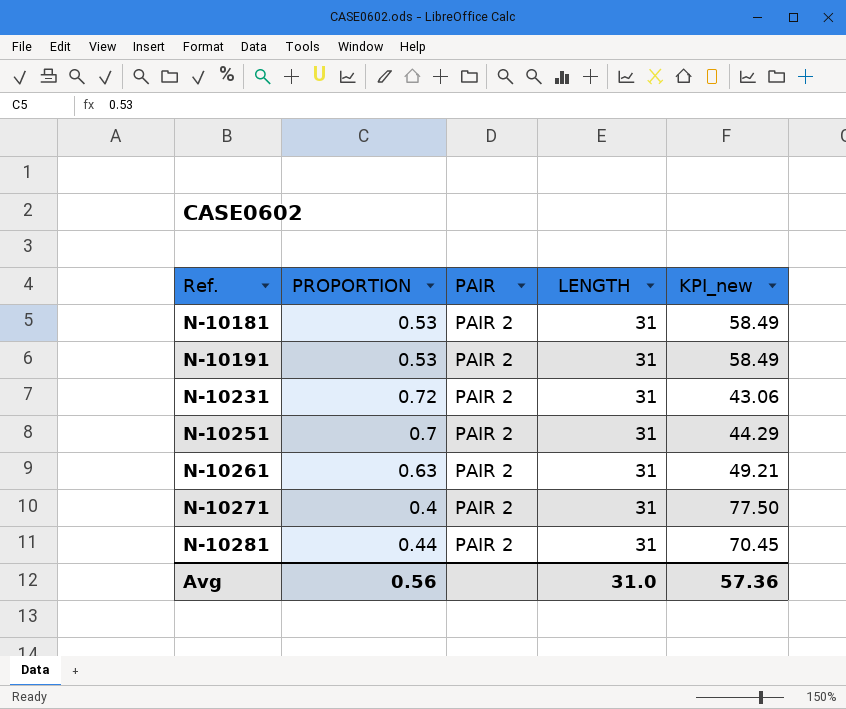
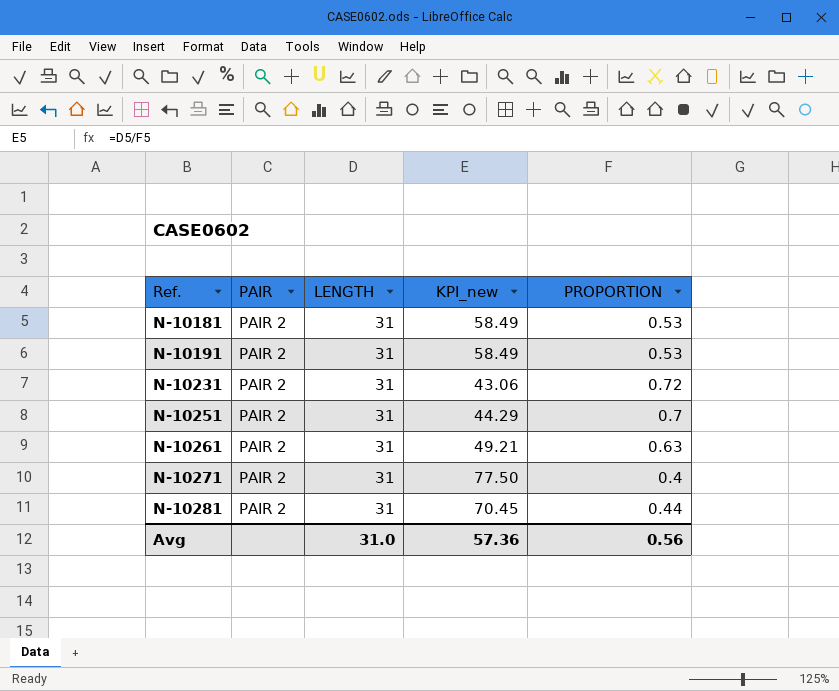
column PROPORTION | position: 2 -> 5

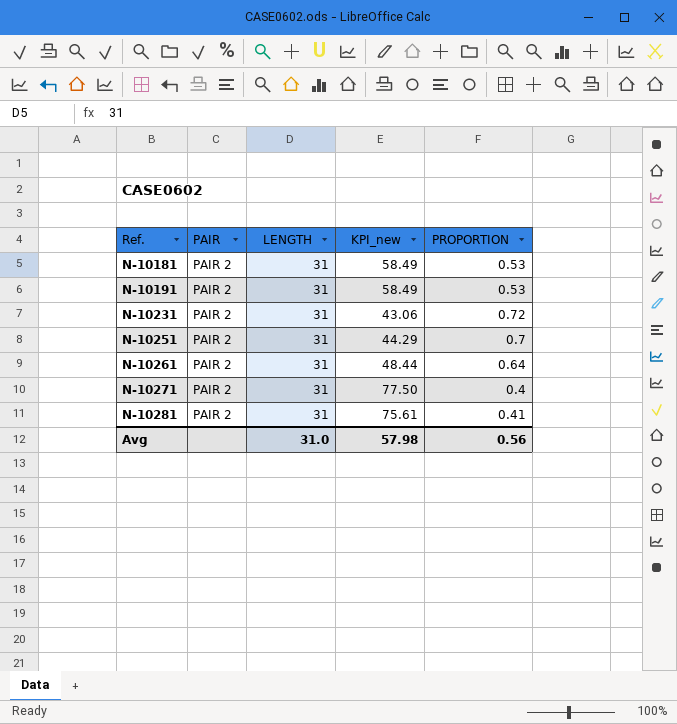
N-10261 | KPI_new: 49.21 -> 48.44
N-10261 | PROPORTION: 0.63 -> 0.64
N-10281 | KPI_new: 70.45 -> 75.61
N-10281 | PROPORTION: 0.44 -> 0.41
Avg | KPI_new: 57.36 -> 57.98

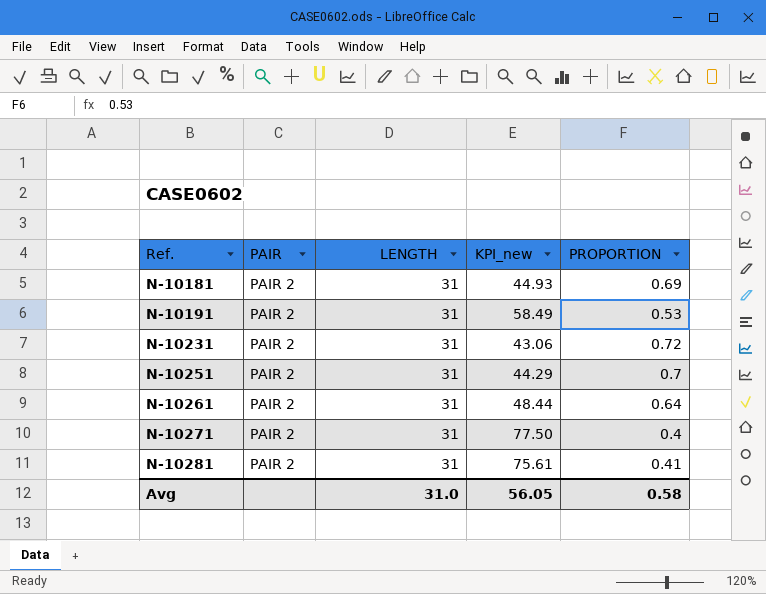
N-10181 | KPI_new: 58.49 -> 44.93
N-10181 | PROPORTION: 0.53 -> 0.69
Avg | KPI_new: 57.98 -> 56.05
Avg | PROPORTION: 0.56 -> 0.58

